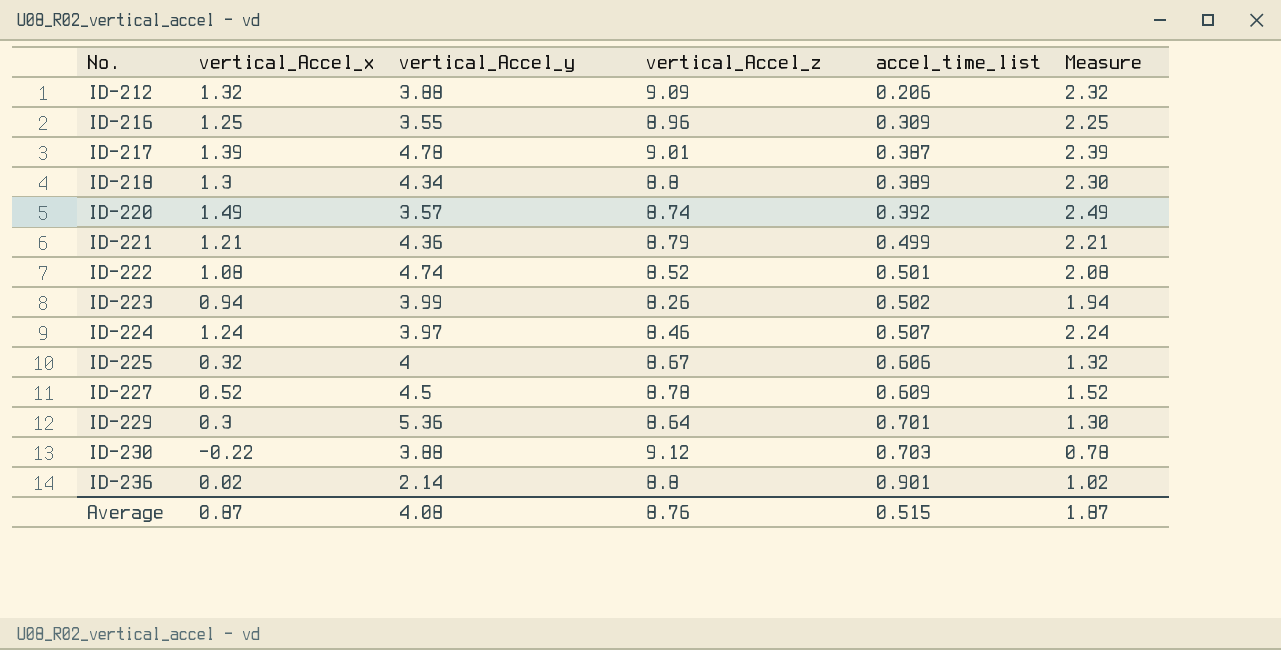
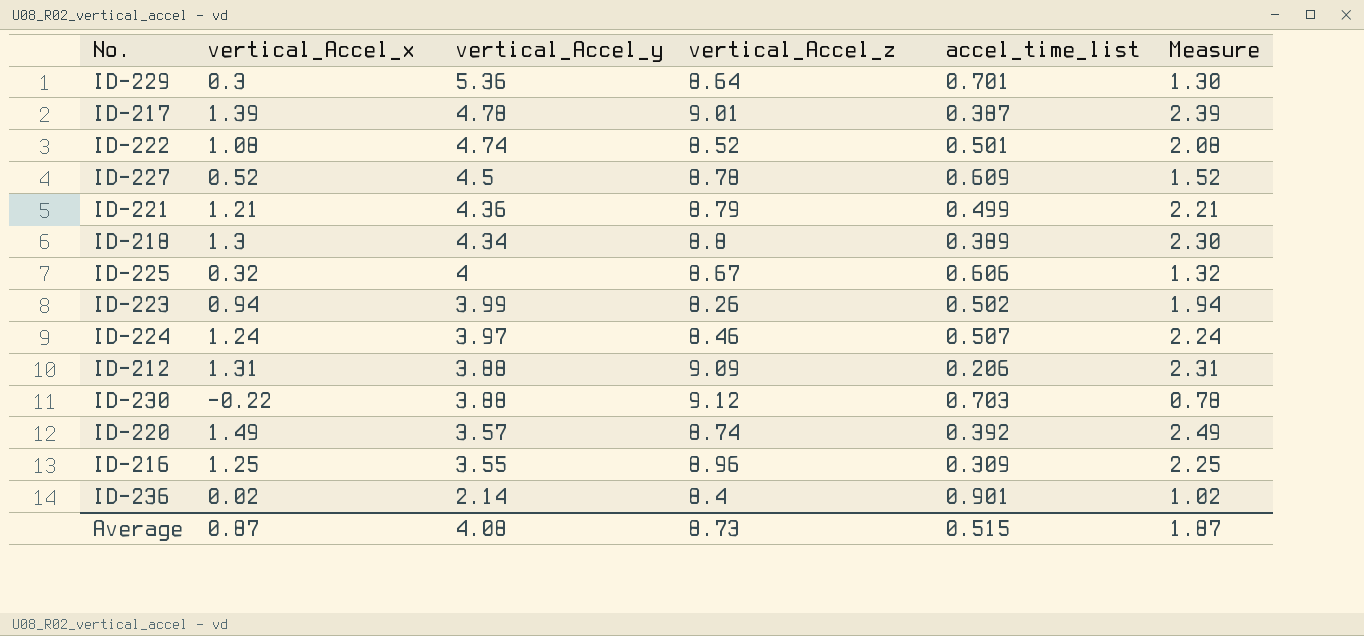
row order: No. ascending -> vertical_Accel_y descending
ID-212 | vertical_Accel_x: 1.32 -> 1.31
ID-212 | Measure: 2.32 -> 2.31
ID-236 | vertical_Accel_z: 8.8 -> 8.4
Average | vertical_Accel_z: 8.76 -> 8.73

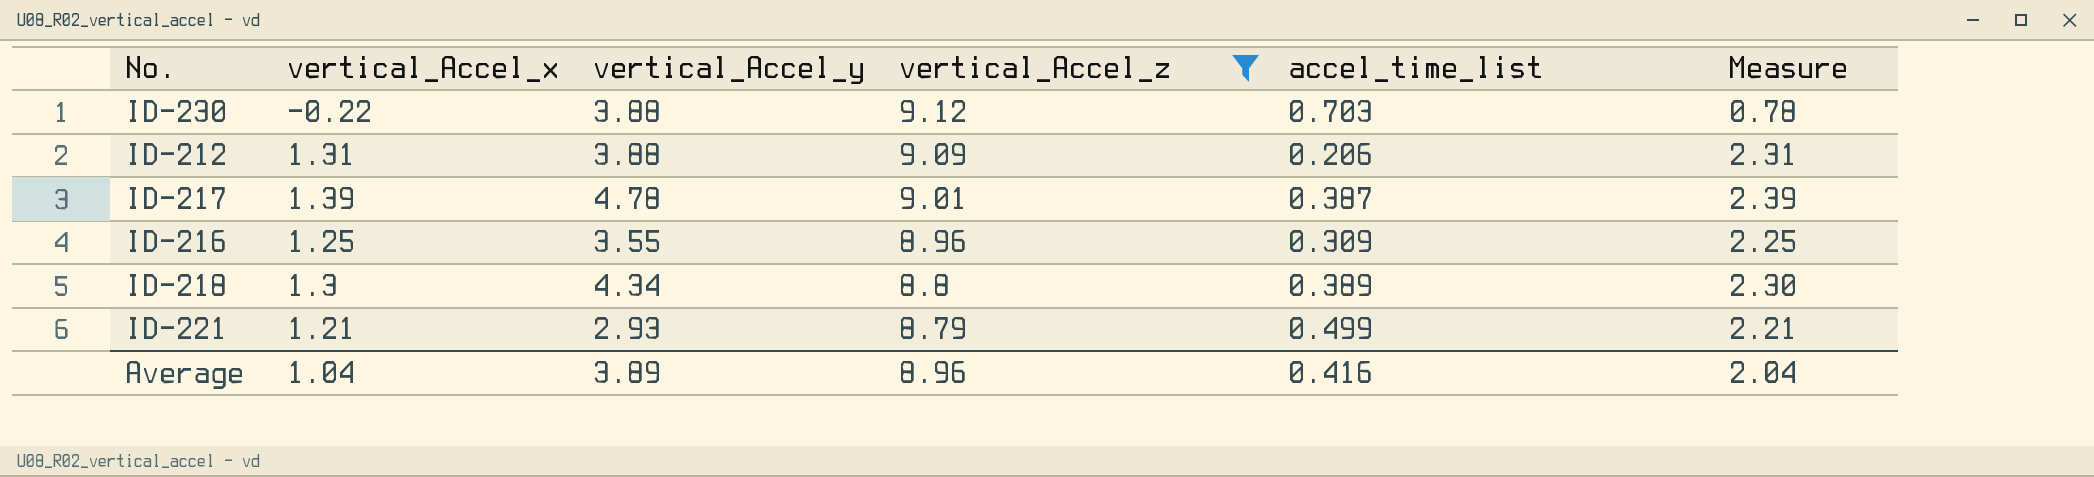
filter: none -> vertical_Accel_z >= 8.79
row order: vertical_Accel_y descending -> vertical_Accel_z descending
ID-221 | vertical_Accel_y: 4.36 -> 2.93
Average | vertical_Accel_x: 0.87 -> 1.04
Average | vertical_Accel_y: 4.08 -> 3.89
Average | vertical_Accel_z: 8.73 -> 8.96
Average | accel_time_list: 0.515 -> 0.416
Average | Measure: 1.87 -> 2.04

